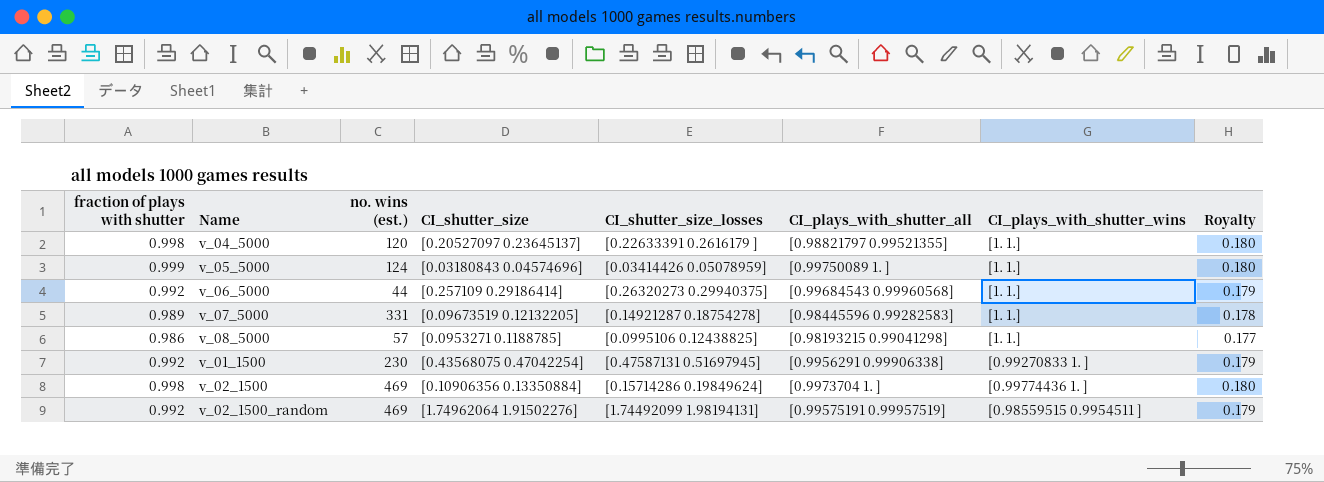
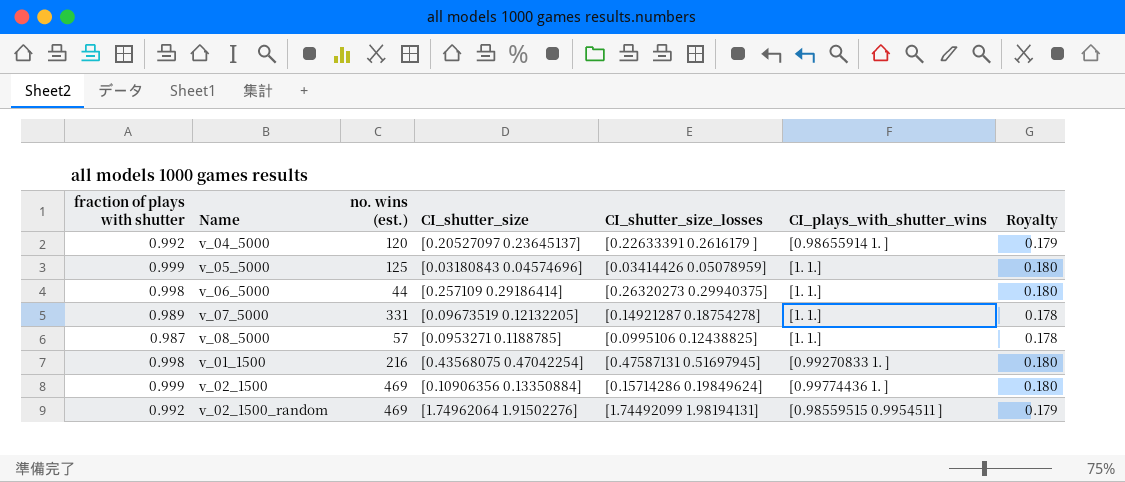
column CI_plays_with_shutter_all | position: 6 -> none
v_04_5000 | fraction of plays with shutter: 0.998 -> 0.992
v_04_5000 | CI_plays_with_shutter_wins: [1. 1.] -> [0.98655914 1. ]
v_04_5000 | Royalty: 0.180 -> 0.179
v_05_5000 | no. wins (est.): 124 -> 125
v_06_5000 | fraction of plays with shutter: 0.992 -> 0.998
v_06_5000 | Royalty: 0.179 -> 0.180
v_08_5000 | fraction of plays with shutter: 0.986 -> 0.987
v_08_5000 | Royalty: 0.177 -> 0.178
v_01_1500 | fraction of plays with shutter: 0.992 -> 0.998
v_01_1500 | no. wins (est.): 230 -> 216
v_01_1500 | Royalty: 0.179 -> 0.180
v_02_1500 | fraction of plays with shutter: 0.998 -> 0.999

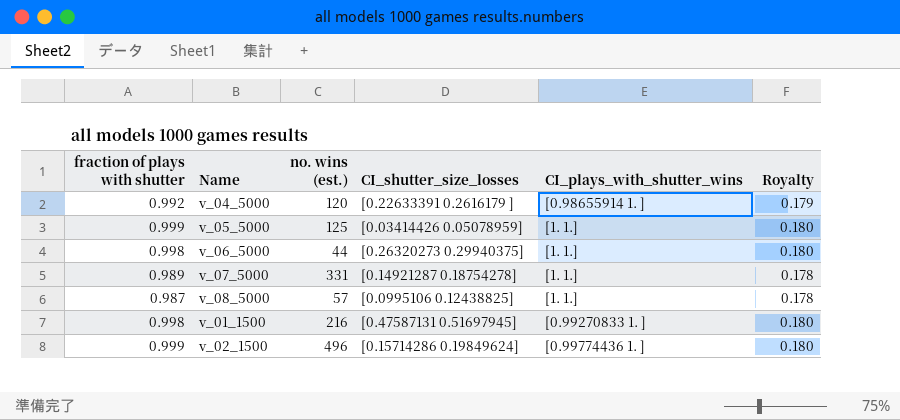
column CI_shutter_size | position: 4 -> none
row v_02_1500_random: 0.992 | 469 | [1.74962064 1.91502276] | [1.74492099 1.98194131] | [0.98559515 0.9954511 ] | 0.179 -> none
v_02_1500 | no. wins (est.): 469 -> 496

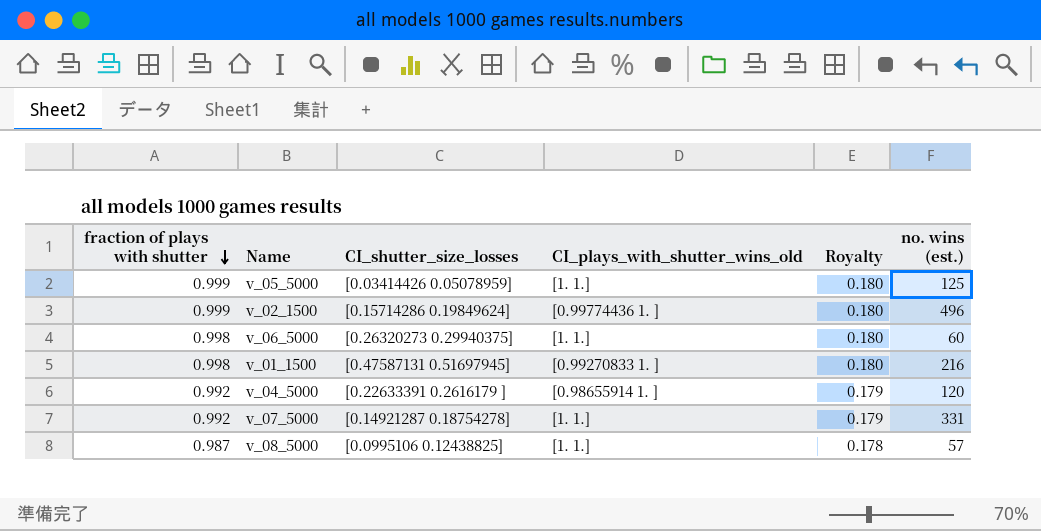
row order: none -> fraction of plays with shutter descending
column name: CI_plays_with_shutter_wins -> CI_plays_with_shutter_wins_old
column no. wins (est.) | position: 3 -> 6
v_06_5000 | no. wins (est.): 44 -> 60
v_07_5000 | fraction of plays with shutter: 0.989 -> 0.992
v_07_5000 | Royalty: 0.178 -> 0.179

